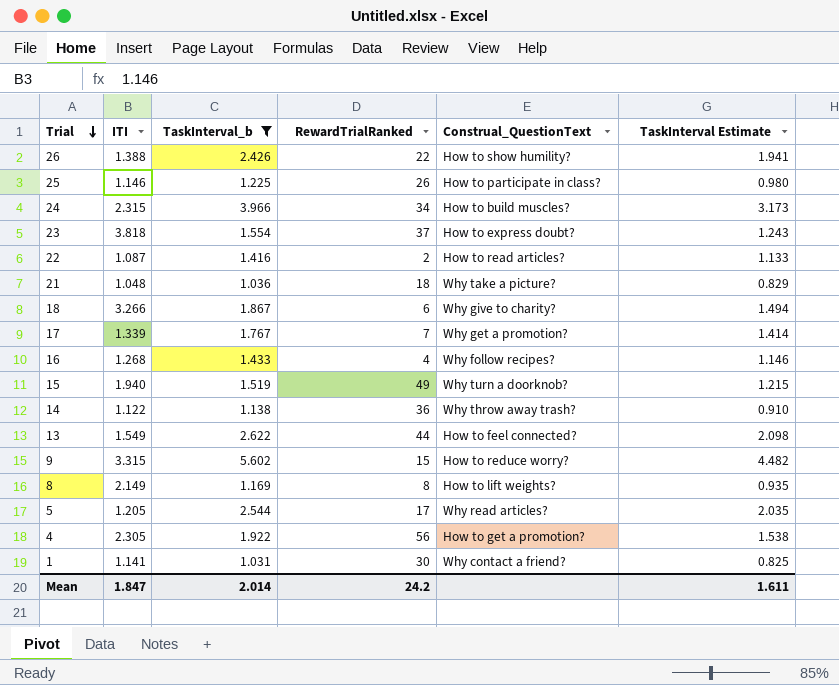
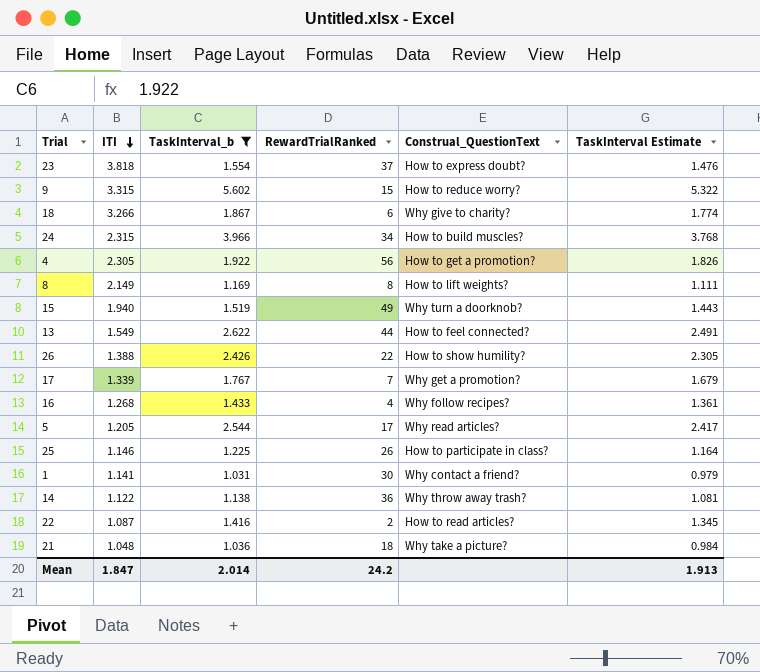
row order: Trial descending -> ITI descending
column TaskInterval Estimate | formula: [TaskInterval_b] * 0.8 -> [TaskInterval_b] * 0.95
Mean | TaskInterval Estimate: 1.611 -> 1.913

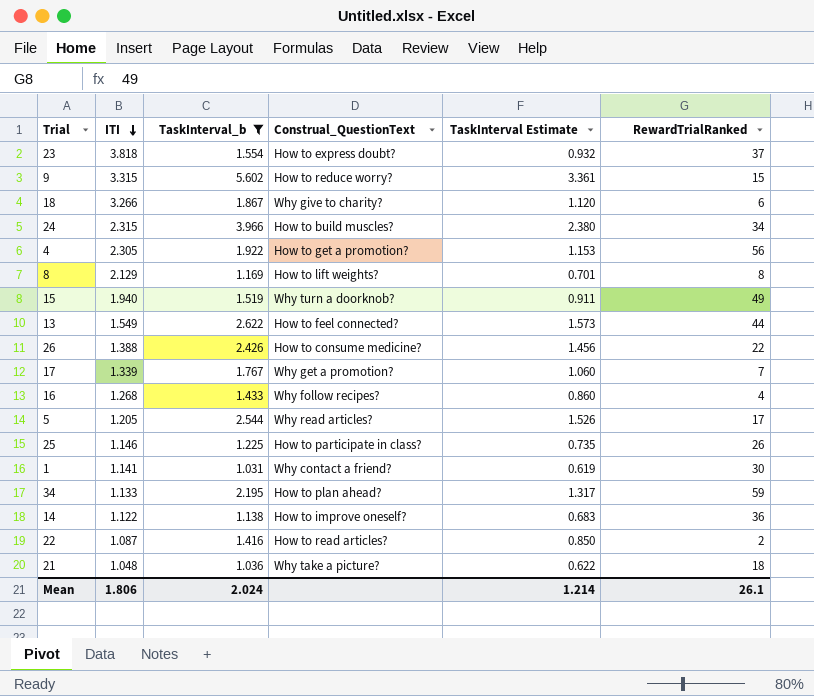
column TaskInterval Estimate | formula: [TaskInterval_b] * 0.95 -> [TaskInterval_b] * 0.6
column RewardTrialRanked | position: 4 -> 6
8 | ITI: 2.149 -> 2.129
26 | Construal_QuestionText: How to show humility? -> How to consume medicine?
row 34: none -> 1.133 | 2.195 | How to plan ahead? | 1.317 | 59
14 | Construal_QuestionText: Why throw away trash? -> How to improve oneself?
Mean | ITI: 1.847 -> 1.806
Mean | TaskInterval_b: 2.014 -> 2.024
Mean | TaskInterval Estimate: 1.913 -> 1.214
Mean | RewardTrialRanked: 24.2 -> 26.1

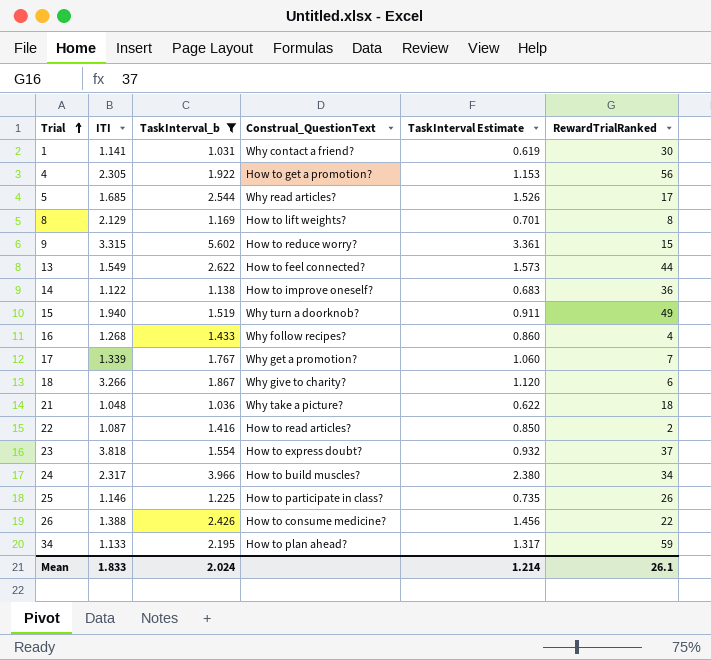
row order: ITI descending -> Trial ascending
5 | ITI: 1.205 -> 1.685
24 | ITI: 2.315 -> 2.317
Mean | ITI: 1.806 -> 1.833

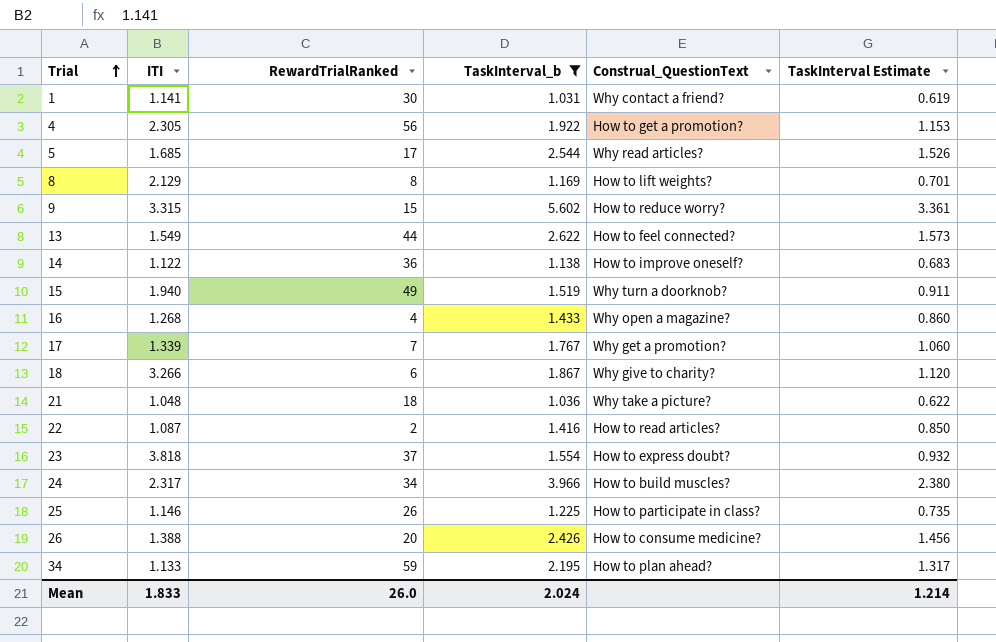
column RewardTrialRanked | position: 6 -> 3
16 | Construal_QuestionText: Why follow recipes? -> Why open a magazine?
26 | RewardTrialRanked: 22 -> 20
Mean | RewardTrialRanked: 26.1 -> 26.0

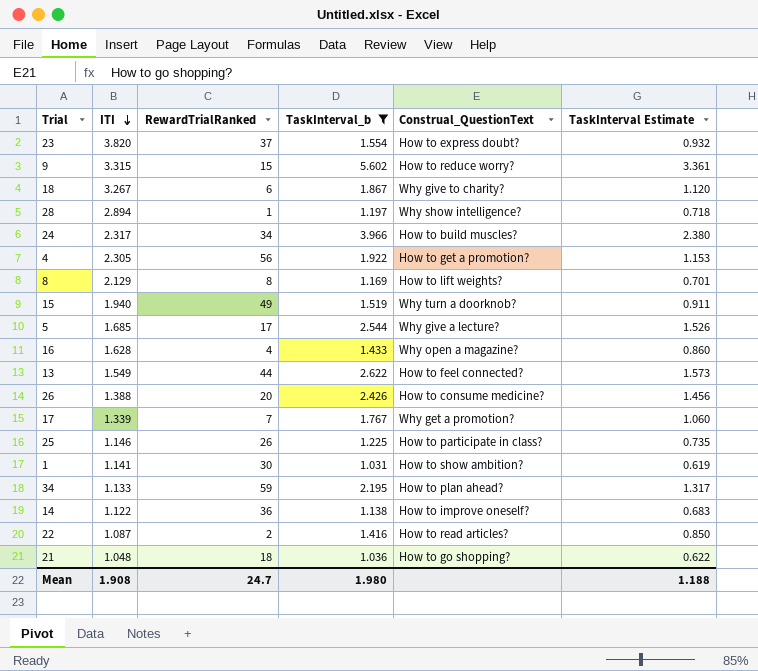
row order: Trial ascending -> ITI descending
23 | ITI: 3.818 -> 3.820
18 | ITI: 3.266 -> 3.267
row 28: none -> 2.894 | 1 | 1.197 | Why show intelligence? | 0.718
5 | Construal_QuestionText: Why read articles? -> Why give a lecture?
16 | ITI: 1.268 -> 1.628
1 | Construal_QuestionText: Why contact a friend? -> How to show ambition?
21 | Construal_QuestionText: Why take a picture? -> How to go shopping?
Mean | ITI: 1.833 -> 1.908
Mean | RewardTrialRanked: 26.0 -> 24.7
Mean | TaskInterval_b: 2.024 -> 1.980
Mean | TaskInterval Estimate: 1.214 -> 1.188

